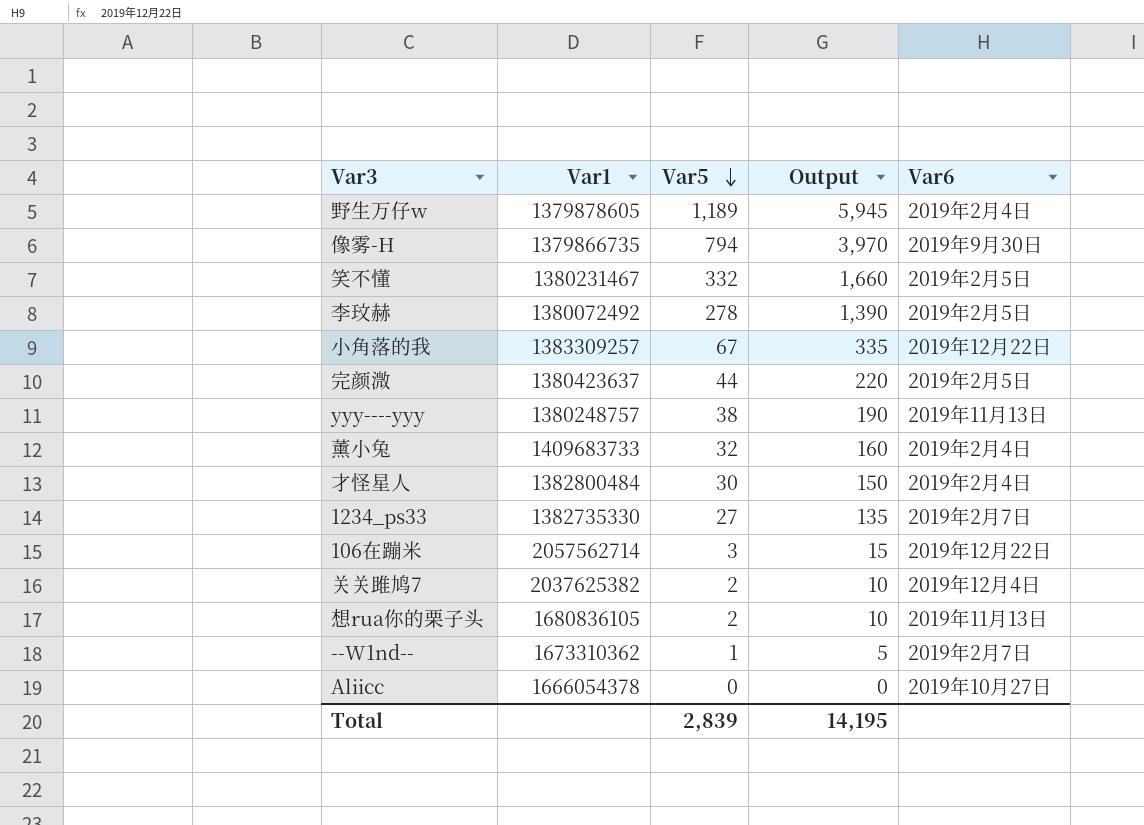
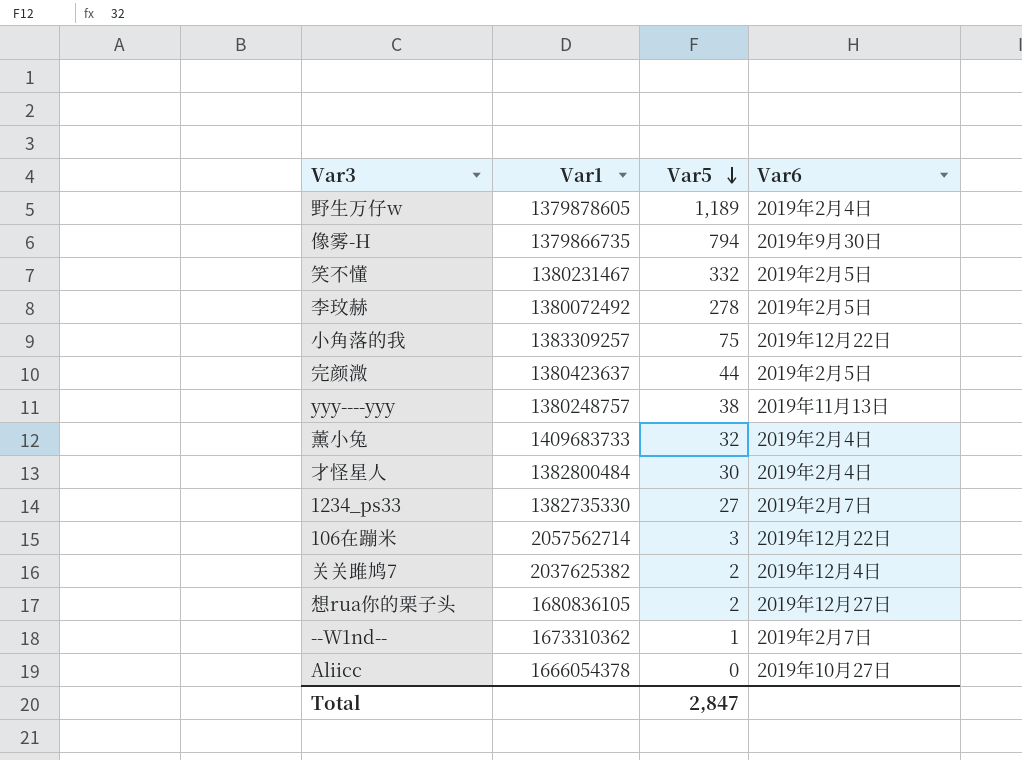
column Output | formula: [Var5] * 5 -> none
小角落的我 | Var5: 67 -> 75
想rua你的栗子头 | Var6: 2019年11月13日 -> 2019年12月27日
Total | Var5: 2,839 -> 2,847

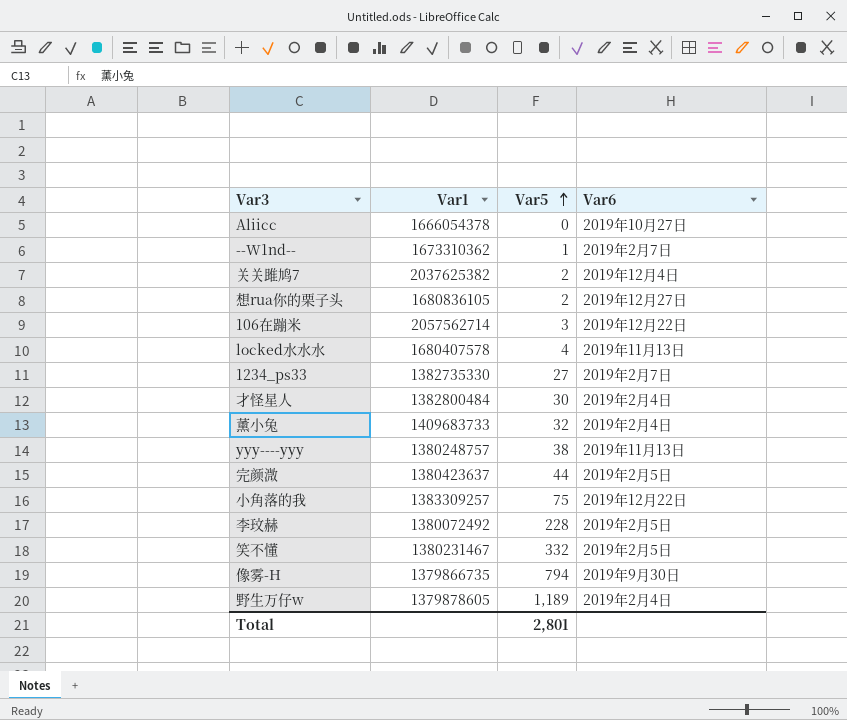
row order: Var5 descending -> Var5 ascending
row locked水水水: none -> 1680407578 | 4 | 2019年11月13日
李玟赫 | Var5: 278 -> 228
Total | Var5: 2,847 -> 2,801

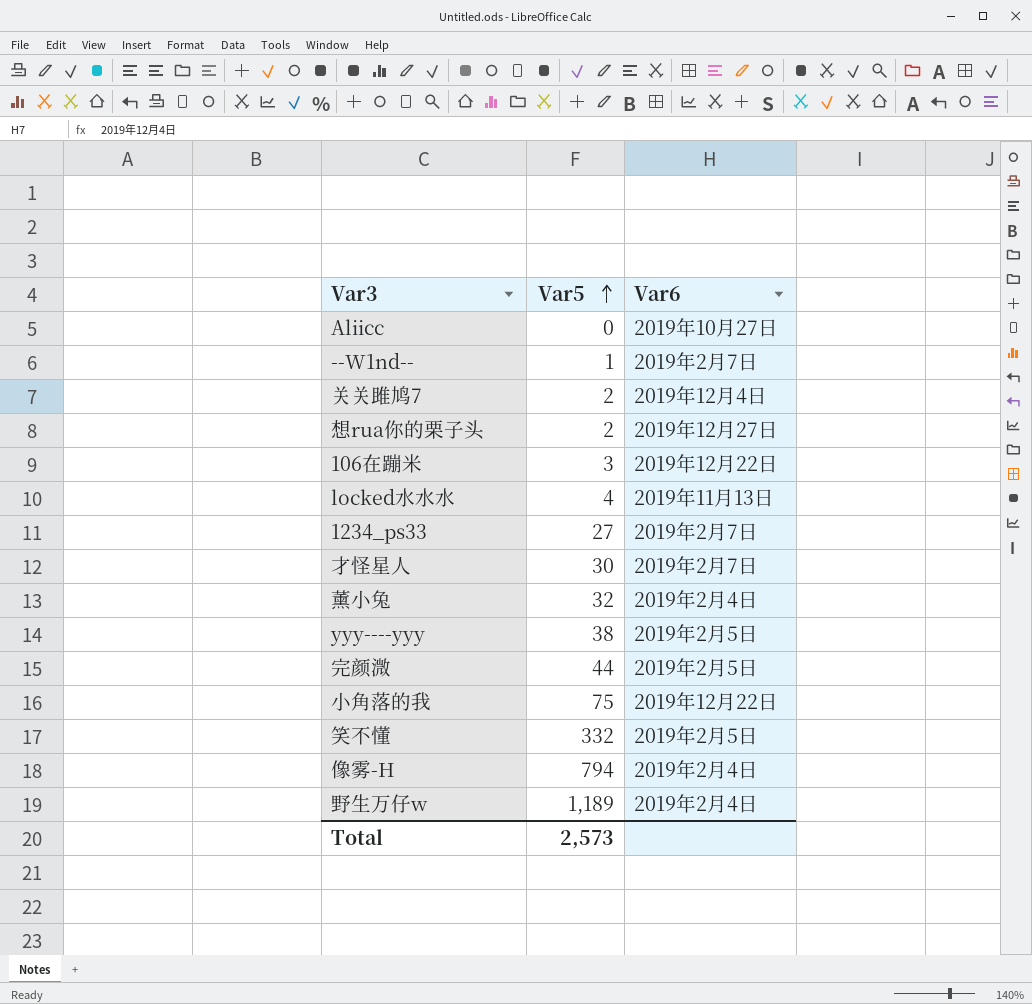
column Var1 | position: 2 -> none
row 李玟赫: 1380072492 | 228 | 2019年2月5日 -> none
才怪星人 | Var6: 2019年2月4日 -> 2019年2月7日
yyy----yyy | Var6: 2019年11月13日 -> 2019年2月5日
像雾-H | Var6: 2019年9月30日 -> 2019年2月4日
Total | Var5: 2,801 -> 2,573

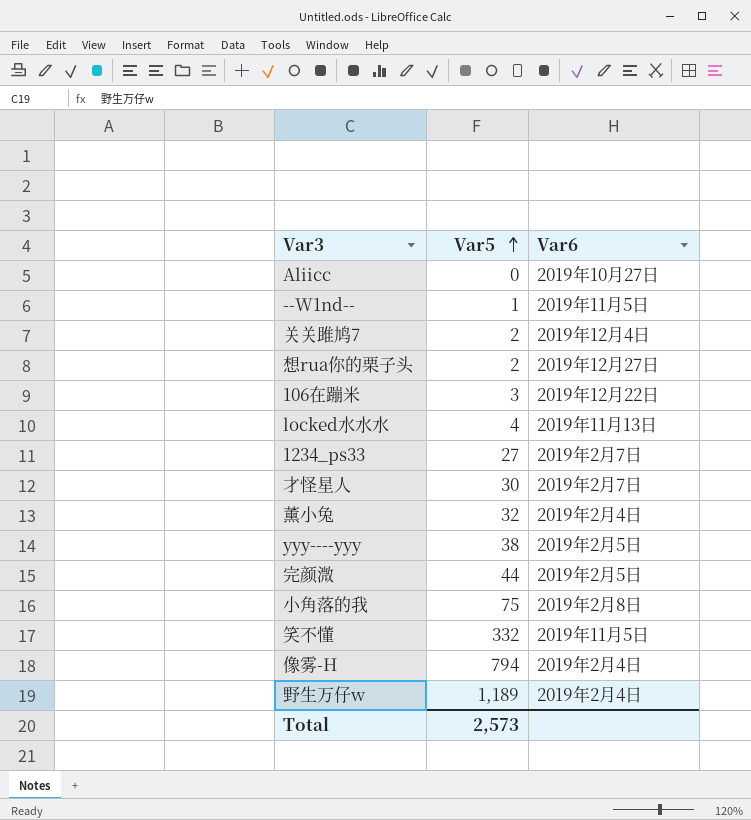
--W1nd-- | Var6: 2019年2月7日 -> 2019年11月5日
小角落的我 | Var6: 2019年12月22日 -> 2019年2月8日
笑不懂 | Var6: 2019年2月5日 -> 2019年11月5日

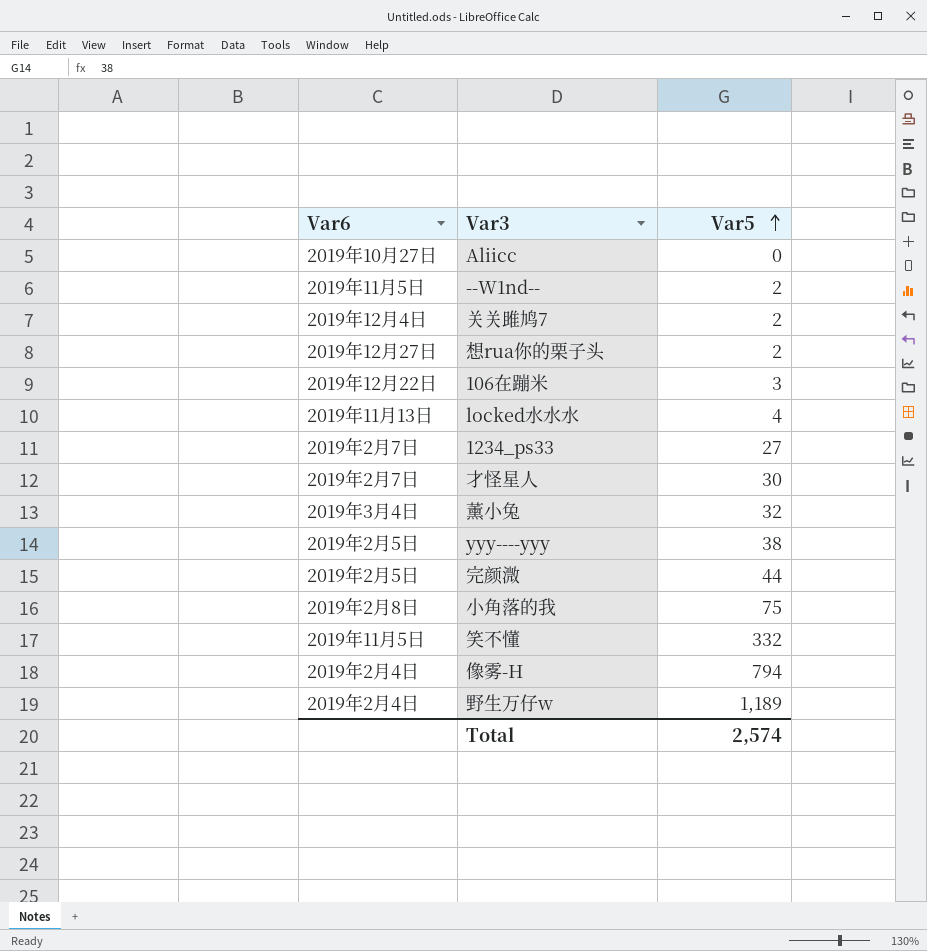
column Var6 | position: 3 -> 1
--W1nd-- | Var5: 1 -> 2
薰小兔 | Var6: 2019年2月4日 -> 2019年3月4日
Total | Var5: 2,573 -> 2,574

